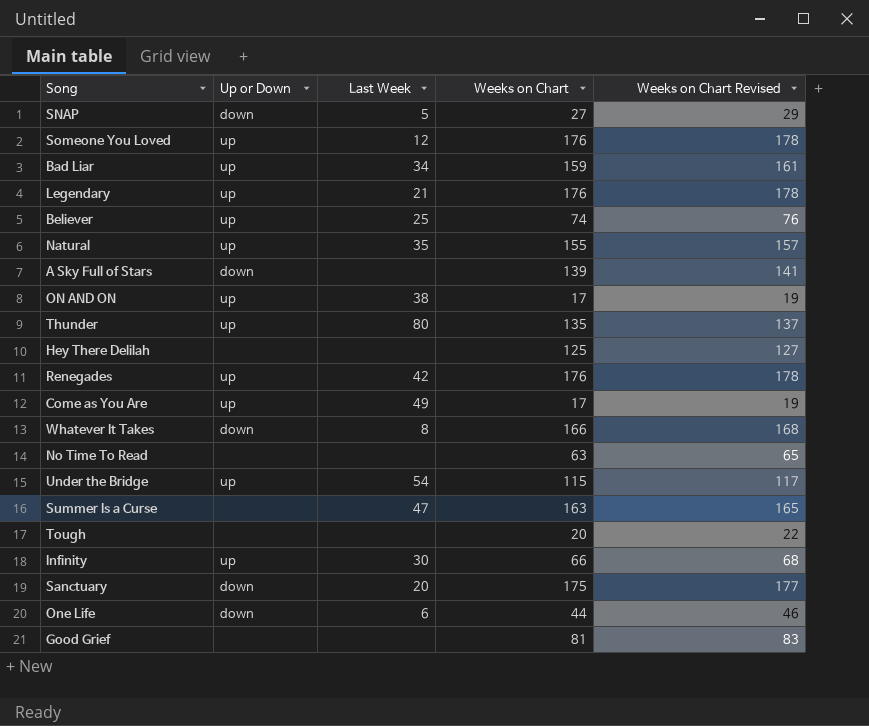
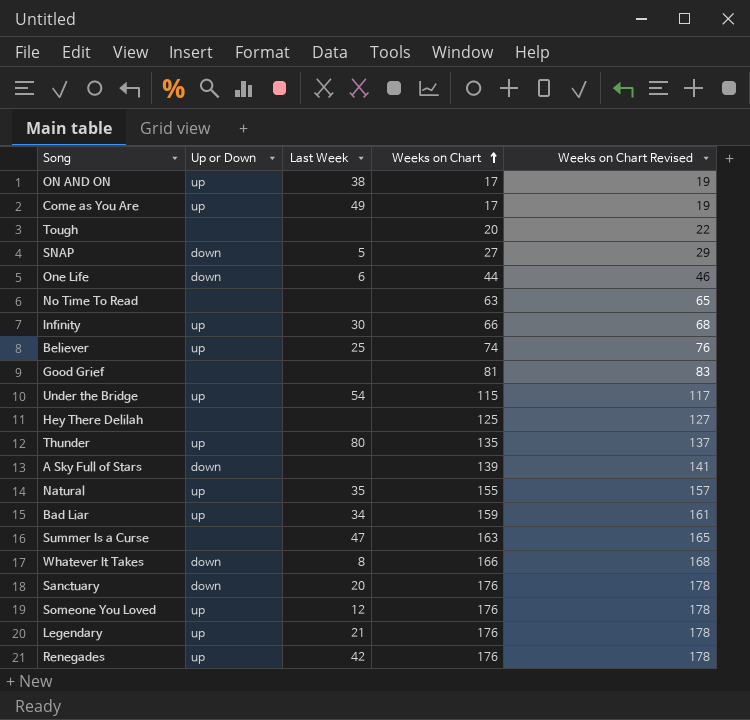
row order: none -> Weeks on Chart ascending
Sanctuary | Weeks on Chart: 175 -> 176
Sanctuary | Weeks on Chart Revised: 177 -> 178

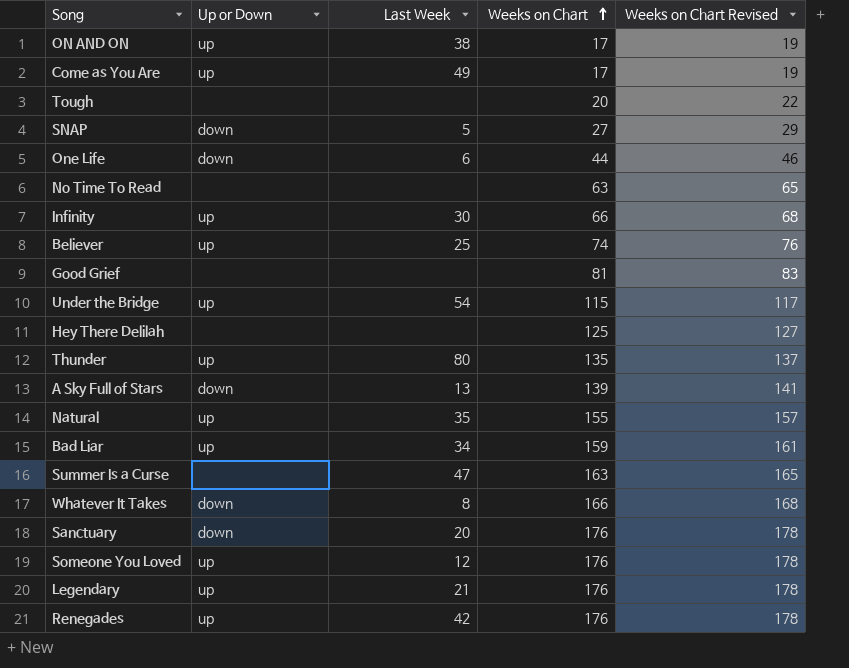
A Sky Full of Stars | Last Week: none -> 13

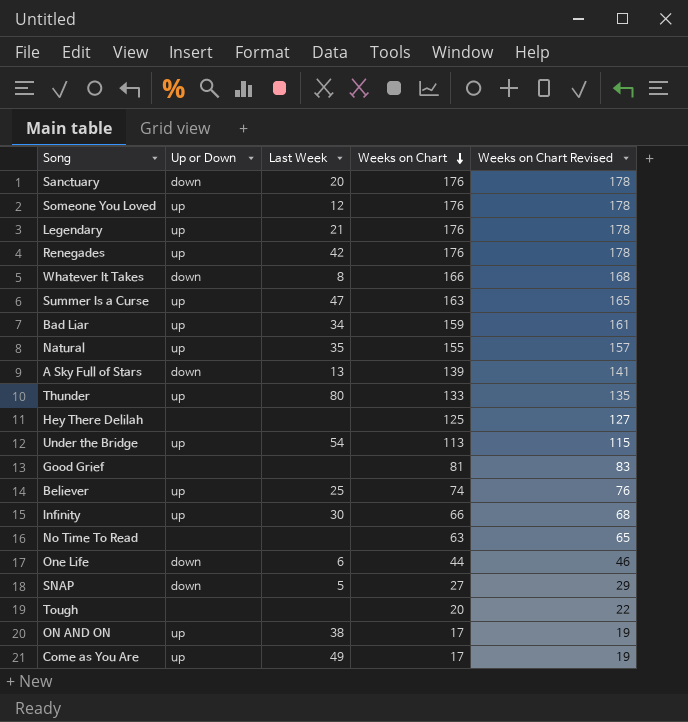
row order: Weeks on Chart ascending -> Weeks on Chart descending
Summer Is a Curse | Up or Down: none -> up
Thunder | Weeks on Chart: 135 -> 133
Thunder | Weeks on Chart Revised: 137 -> 135
Under the Bridge | Weeks on Chart: 115 -> 113
Under the Bridge | Weeks on Chart Revised: 117 -> 115

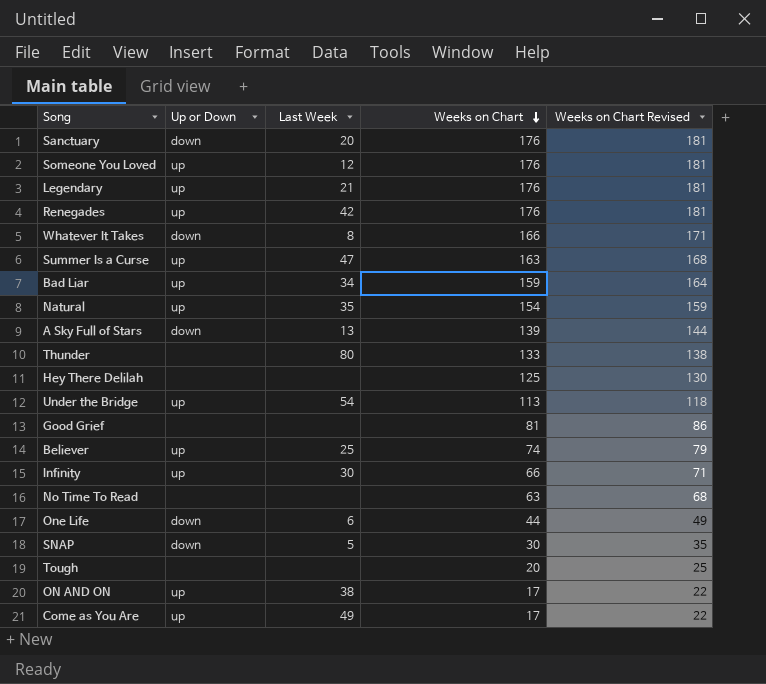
column Weeks on Chart Revised | formula: [Weeks on Chart] + 2 -> [Weeks on Chart] + 5
Natural | Weeks on Chart: 155 -> 154
Thunder | Up or Down: up -> none
SNAP | Weeks on Chart: 27 -> 30

